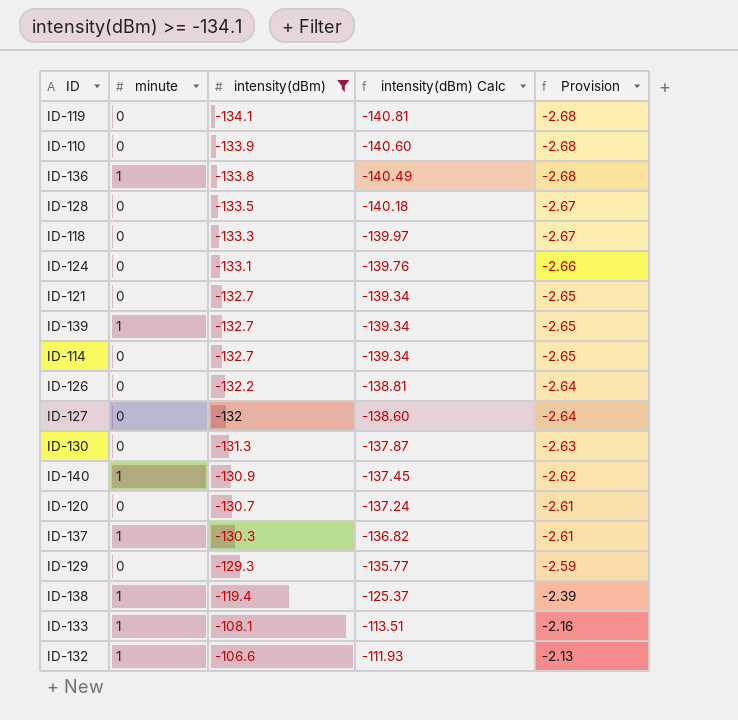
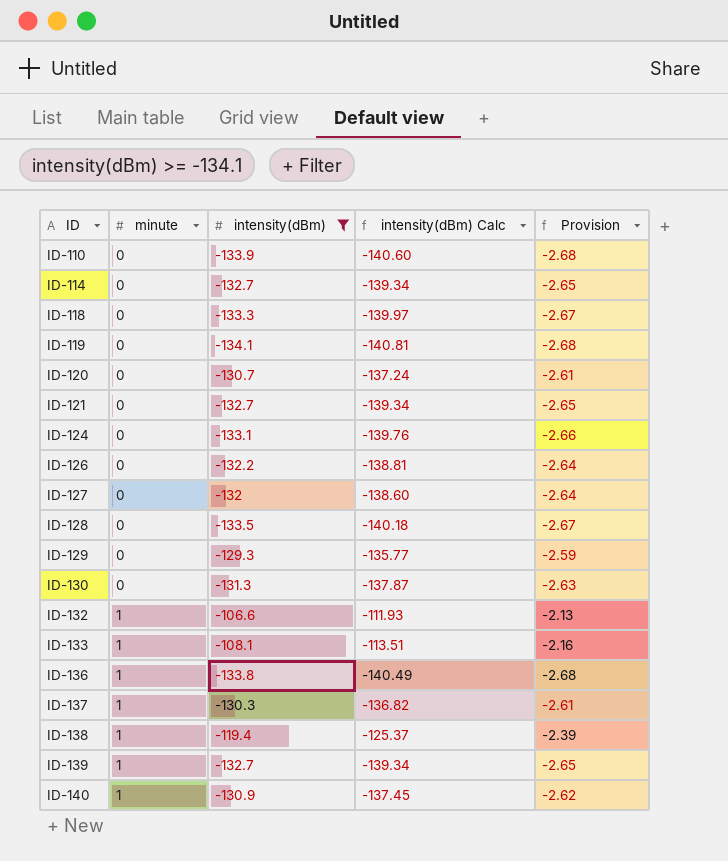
row order: intensity(dBm) ascending -> ID ascending

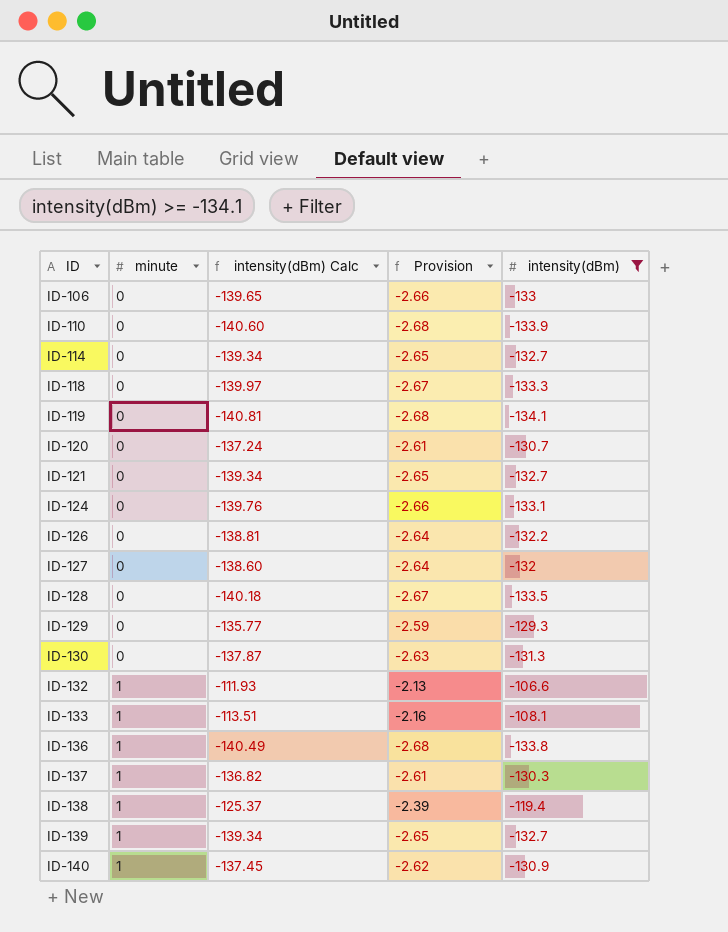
column intensity(dBm) | position: 3 -> 5
row ID-106: none -> 0 | -139.65 | -2.66 | -133

